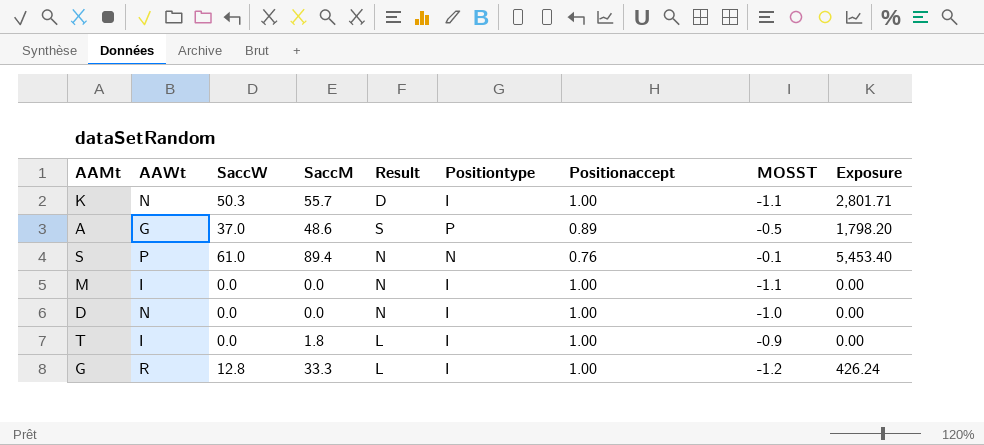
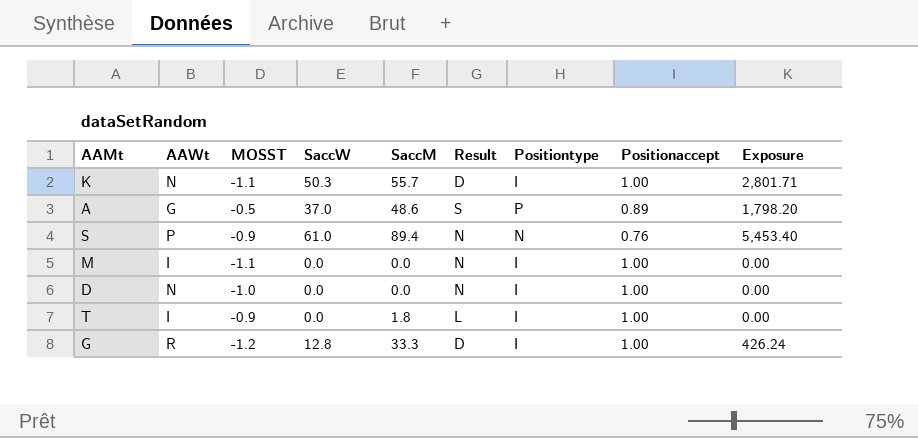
column MOSST | position: 8 -> 3
S | MOSST: -0.1 -> -0.9
G | Result: L -> D

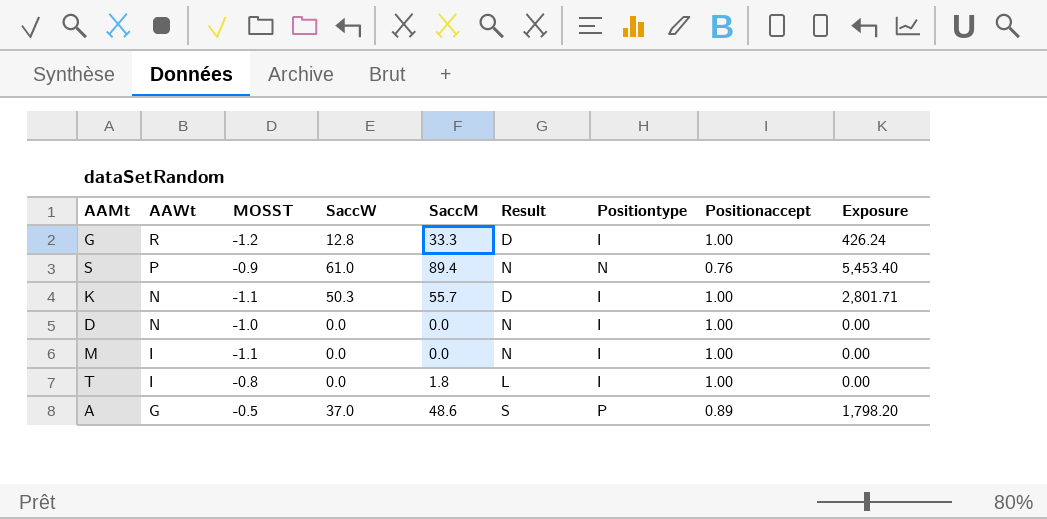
row order: none -> AAWt descending
T | MOSST: -0.9 -> -0.8

